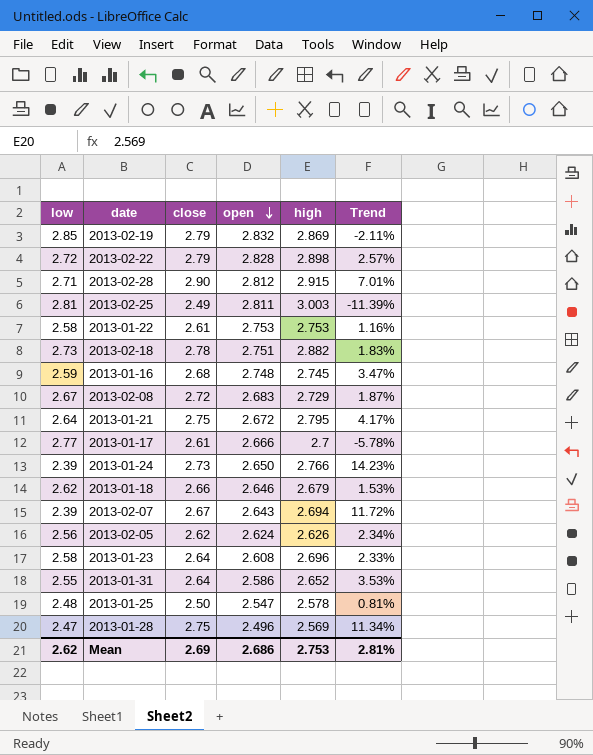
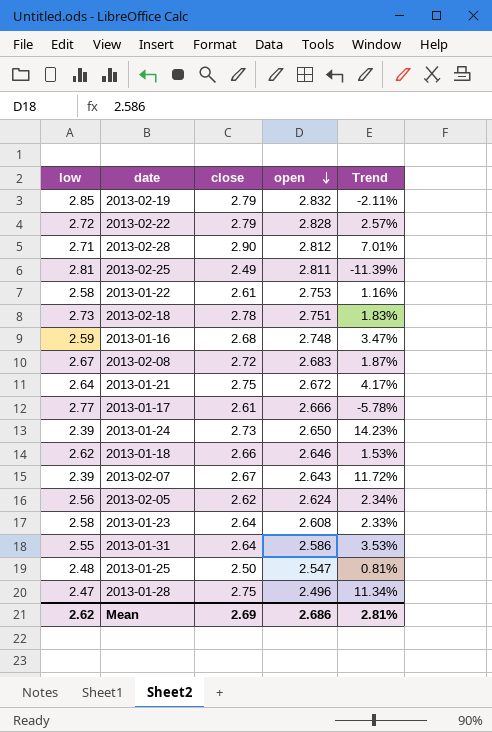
column high | position: 5 -> none

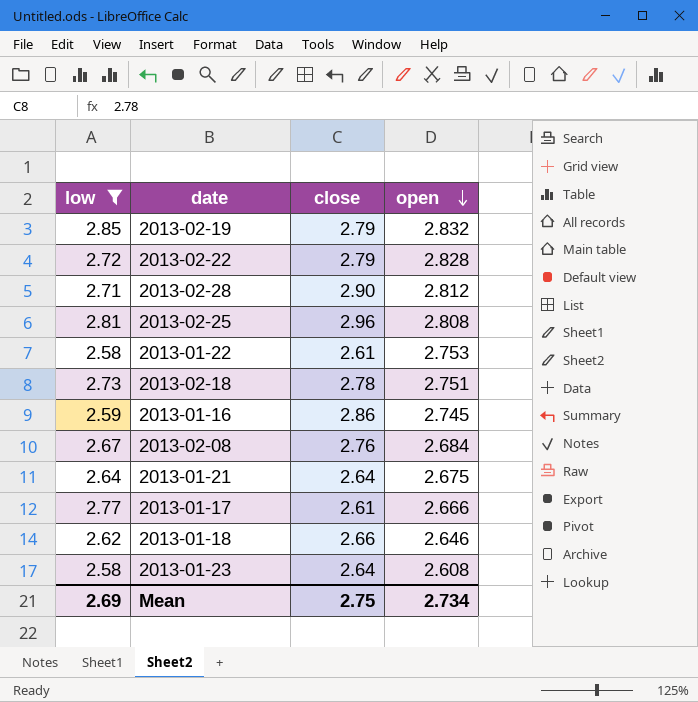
filter: none -> low >= 2.58
column Trend | formula: ([close] - [low]) / [low] -> none
2013-02-25 | close: 2.49 -> 2.96
2013-02-25 | open: 2.811 -> 2.808
2013-01-16 | close: 2.68 -> 2.86
2013-01-16 | open: 2.748 -> 2.745
2013-02-08 | close: 2.72 -> 2.76
2013-02-08 | open: 2.683 -> 2.684
2013-01-21 | close: 2.75 -> 2.64
2013-01-21 | open: 2.672 -> 2.675
Mean | low: 2.62 -> 2.69
Mean | close: 2.69 -> 2.75
Mean | open: 2.686 -> 2.734

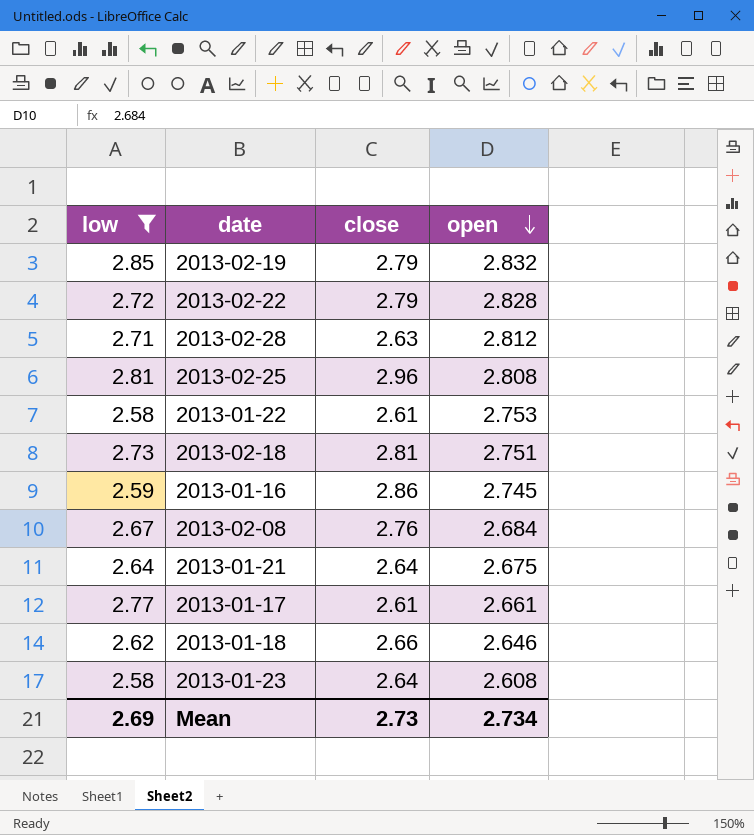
2013-02-28 | close: 2.90 -> 2.63
2013-02-18 | close: 2.78 -> 2.81
2013-01-17 | open: 2.666 -> 2.661
Mean | close: 2.75 -> 2.73

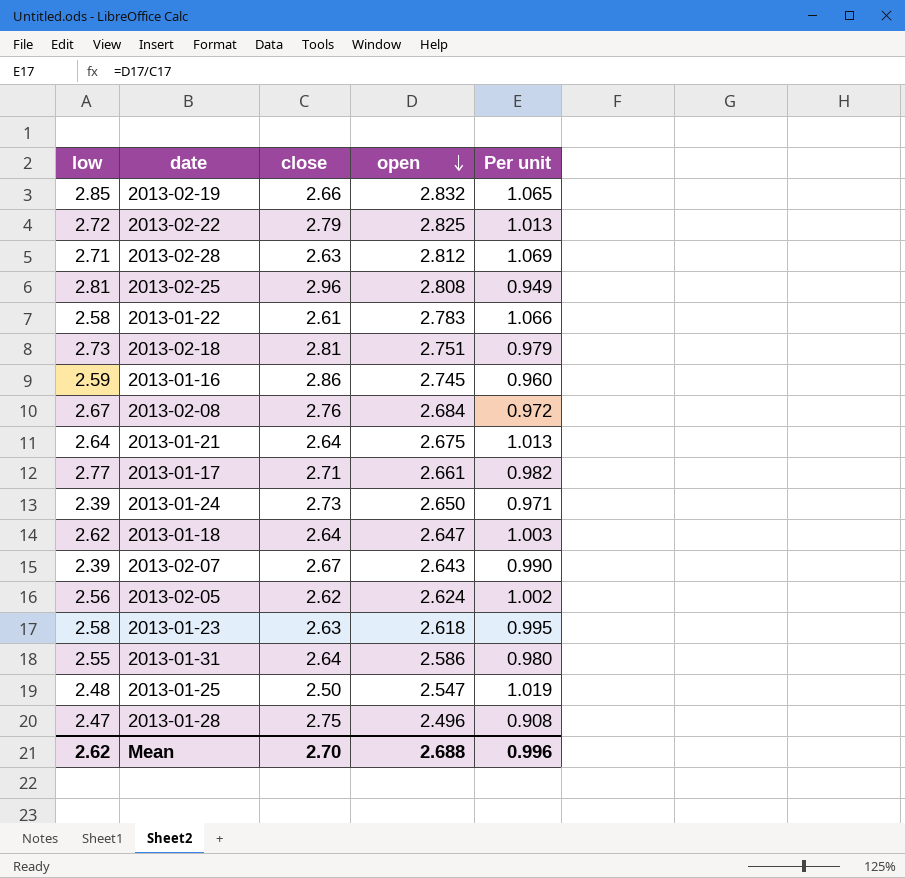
filter: low >= 2.58 -> none
column Per unit | formula: none -> [open] / [close]
2013-02-19 | close: 2.79 -> 2.66
2013-02-22 | open: 2.828 -> 2.825
2013-01-22 | open: 2.753 -> 2.783
2013-01-17 | close: 2.61 -> 2.71
2013-01-18 | close: 2.66 -> 2.64
2013-01-18 | open: 2.646 -> 2.647
2013-01-23 | close: 2.64 -> 2.63
2013-01-23 | open: 2.608 -> 2.618
Mean | low: 2.69 -> 2.62
Mean | close: 2.73 -> 2.70
Mean | open: 2.734 -> 2.688

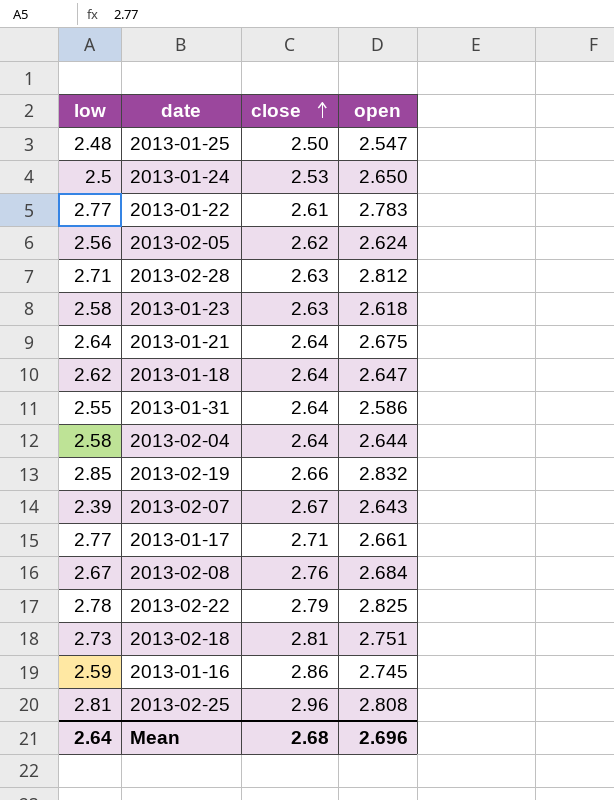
row order: open descending -> close ascending
column Per unit | formula: [open] / [close] -> none
row 2013-01-28: 2.47 | 2.75 | 2.496 | 0.908 -> none
2013-01-24 | low: 2.39 -> 2.5
2013-01-24 | close: 2.73 -> 2.53
2013-01-22 | low: 2.58 -> 2.77
row 2013-02-04: none -> 2.58 | 2.64 | 2.644
2013-02-22 | low: 2.72 -> 2.78
Mean | low: 2.62 -> 2.64
Mean | close: 2.70 -> 2.68
Mean | open: 2.688 -> 2.696

